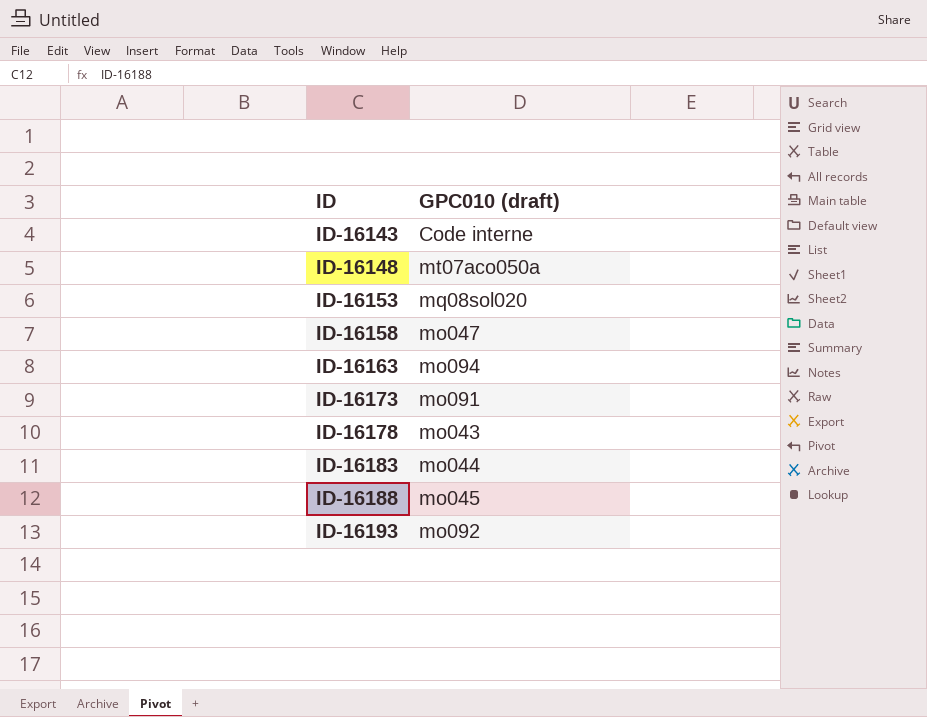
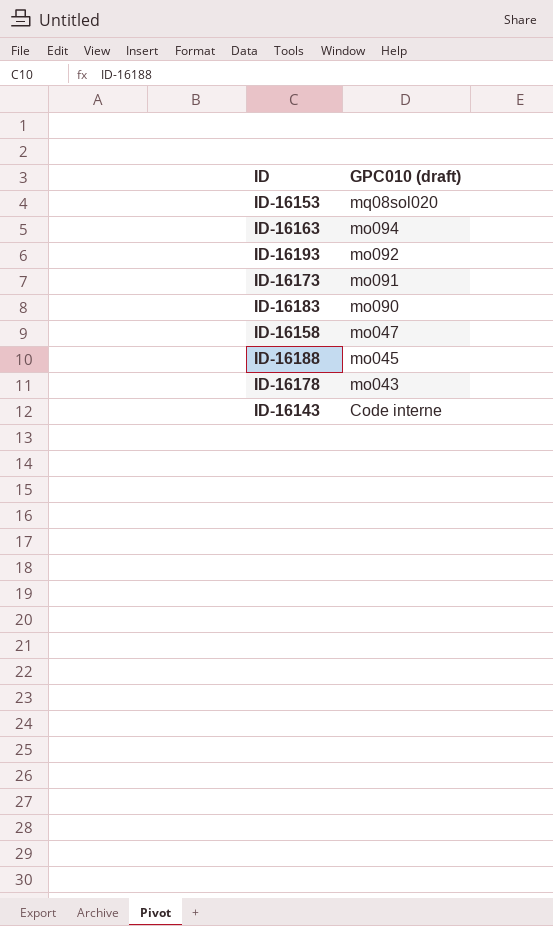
row order: ID ascending -> GPC010 (draft) descending
row ID-16148: mt07aco050a -> none
ID-16183 | GPC010 (draft): mo044 -> mo090

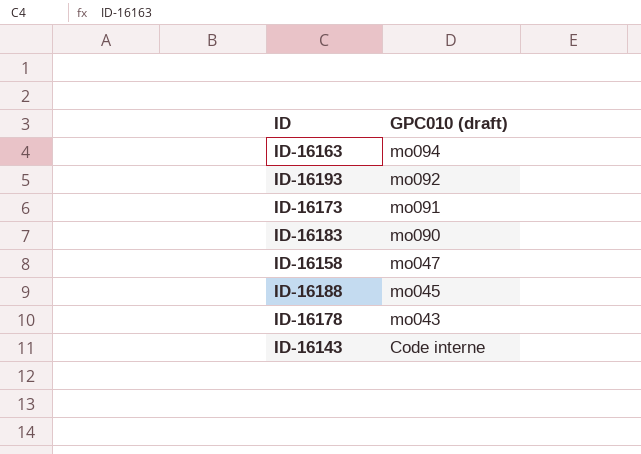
row ID-16153: mq08sol020 -> none

